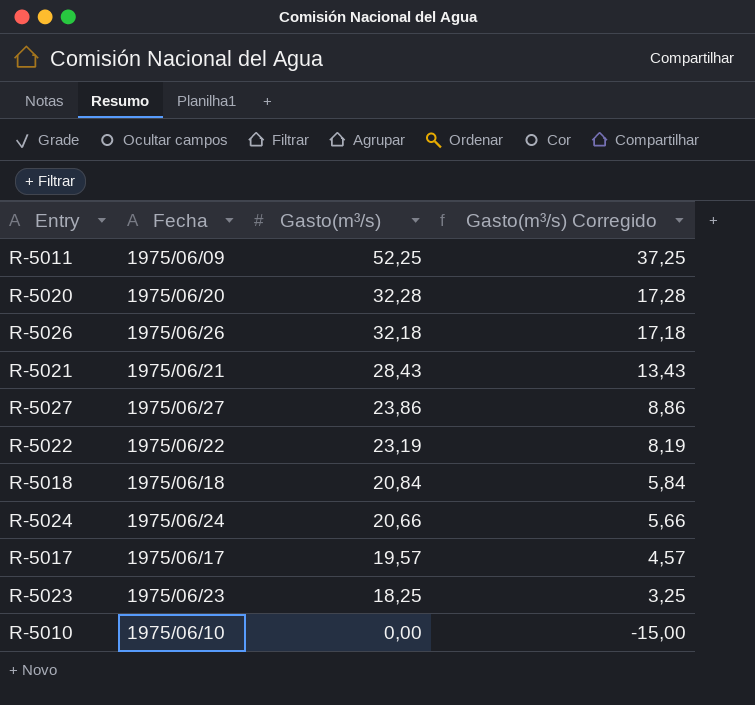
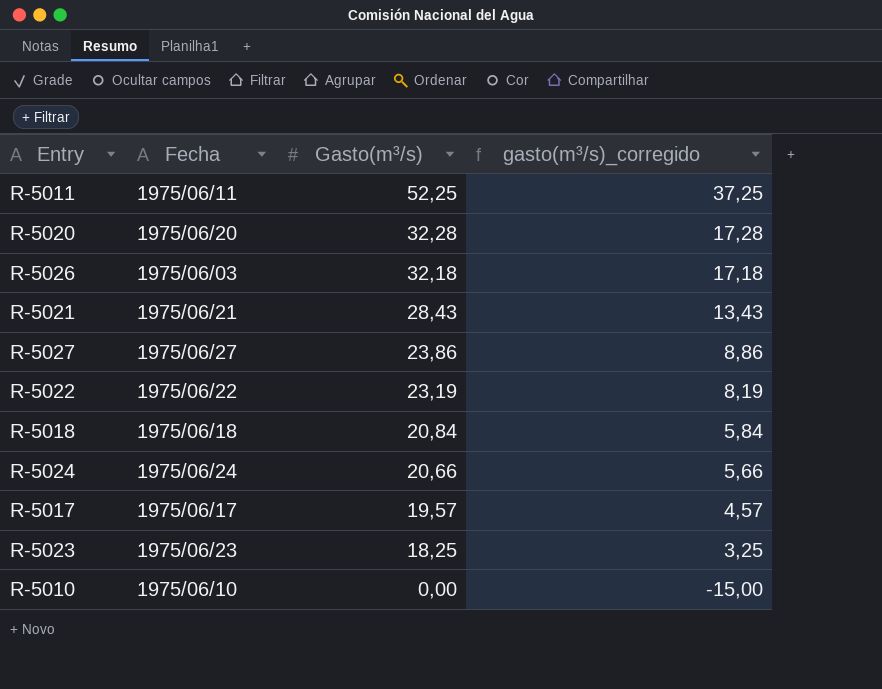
column name: Gasto(m³/s) Corregido -> gasto(m³/s)_corregido
R-5011 | Fecha: 1975/06/09 -> 1975/06/11
R-5026 | Fecha: 1975/06/26 -> 1975/06/03

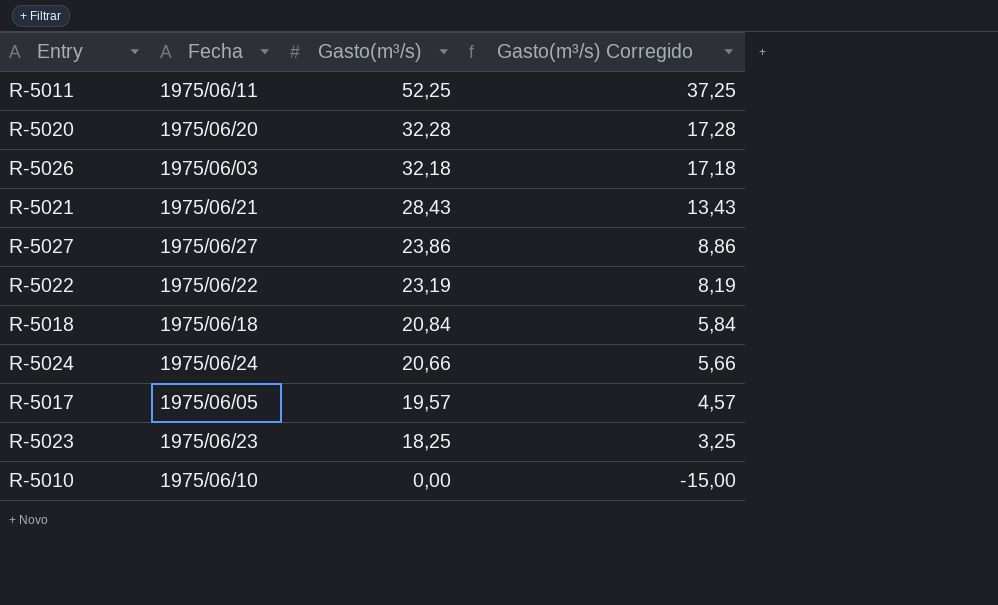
column name: gasto(m³/s)_corregido -> Gasto(m³/s) Corregido
R-5017 | Fecha: 1975/06/17 -> 1975/06/05

